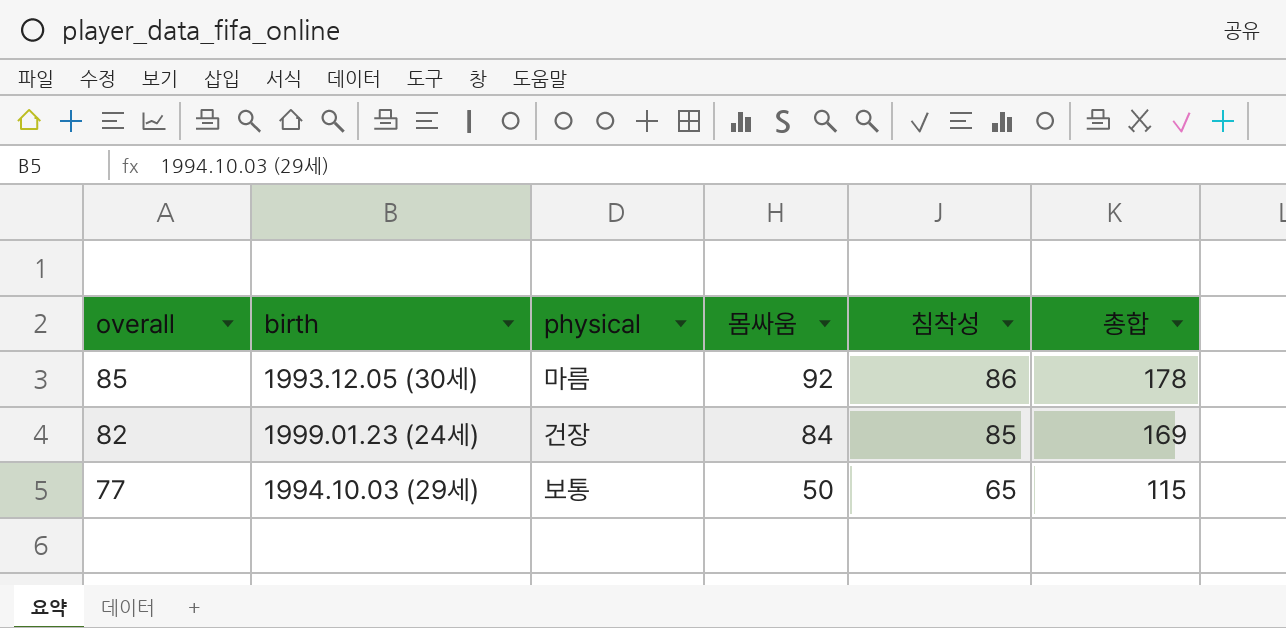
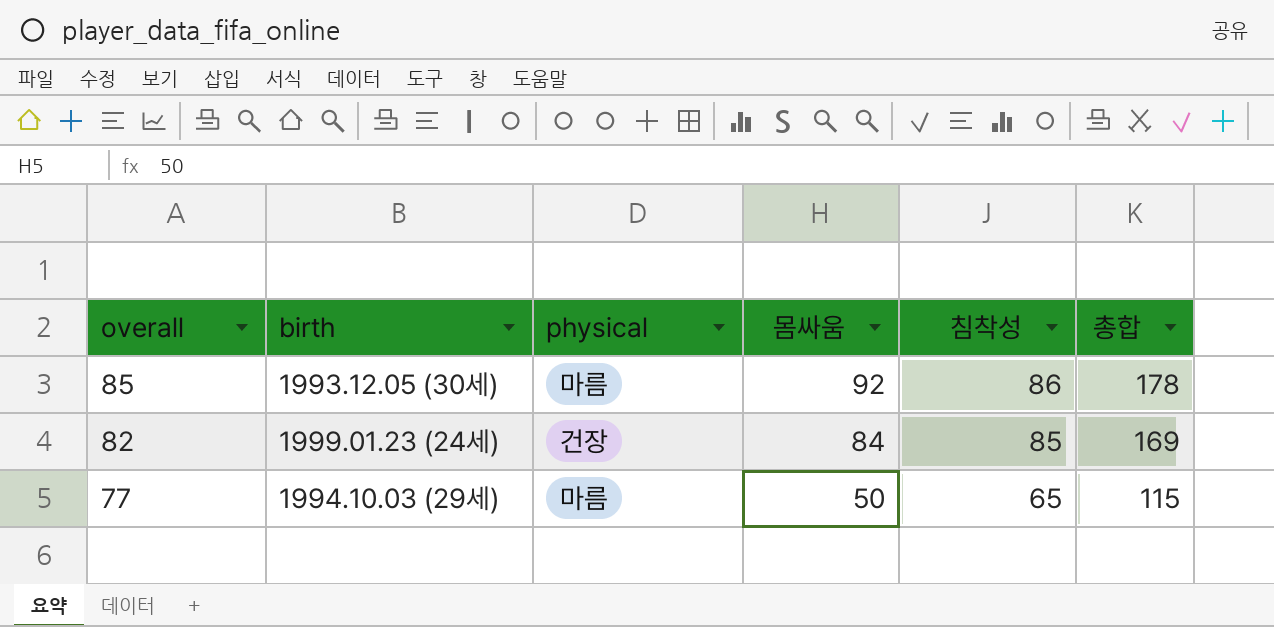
77 | physical: 보통 -> 마름

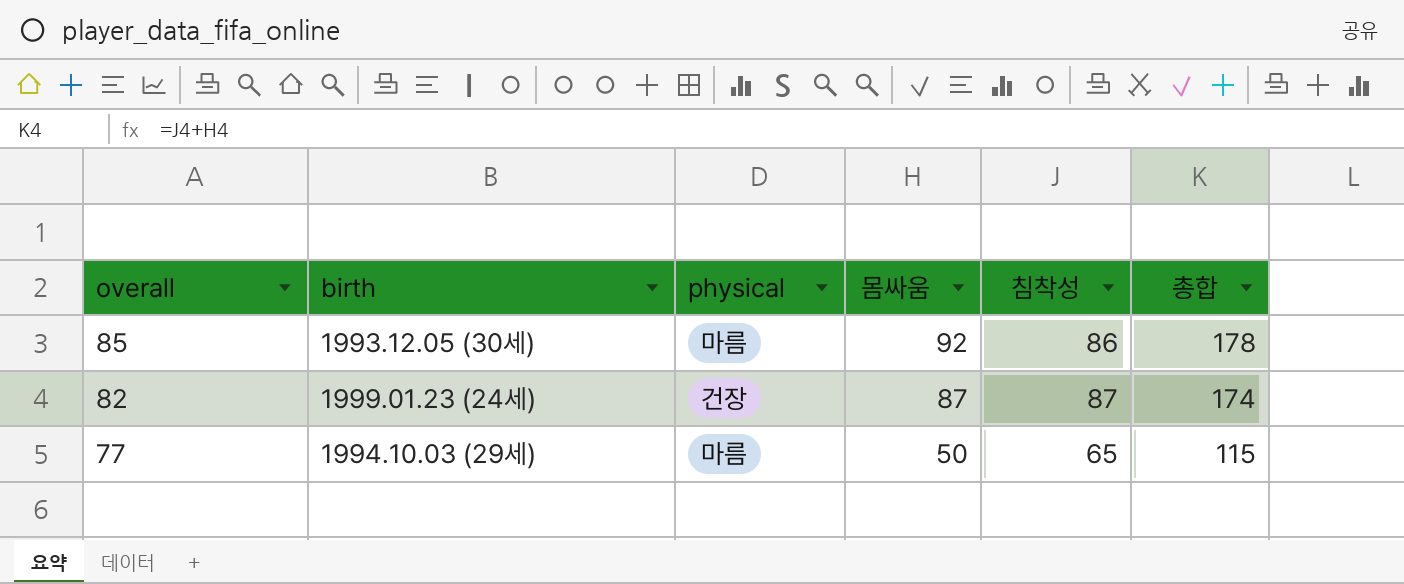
82 | 몸싸움: 84 -> 87
82 | 침착성: 85 -> 87
82 | 총합: 169 -> 174

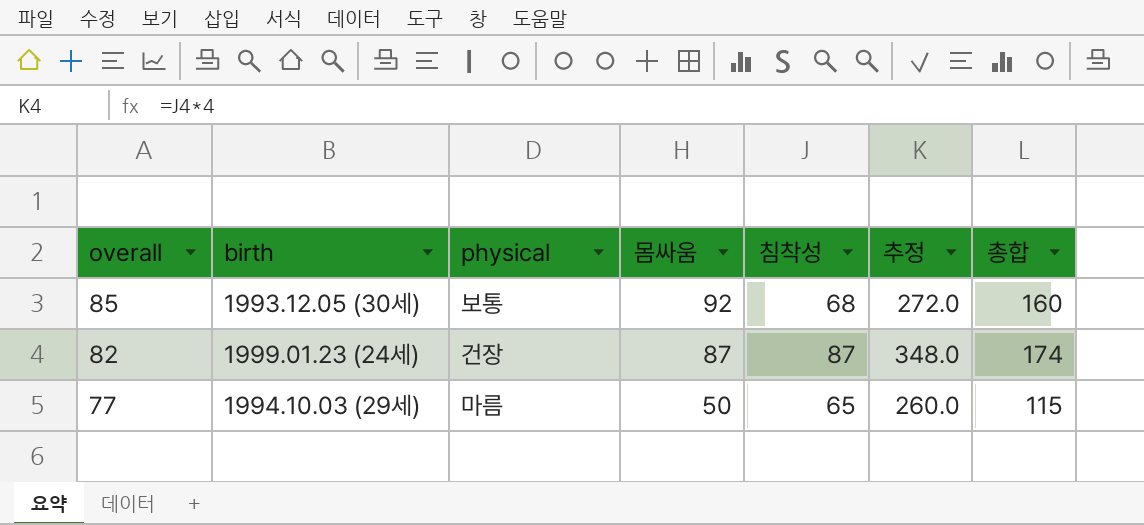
column 추정 | formula: none -> [침착성] * 4
85 | physical: 마름 -> 보통
85 | 침착성: 86 -> 68
85 | 총합: 178 -> 160

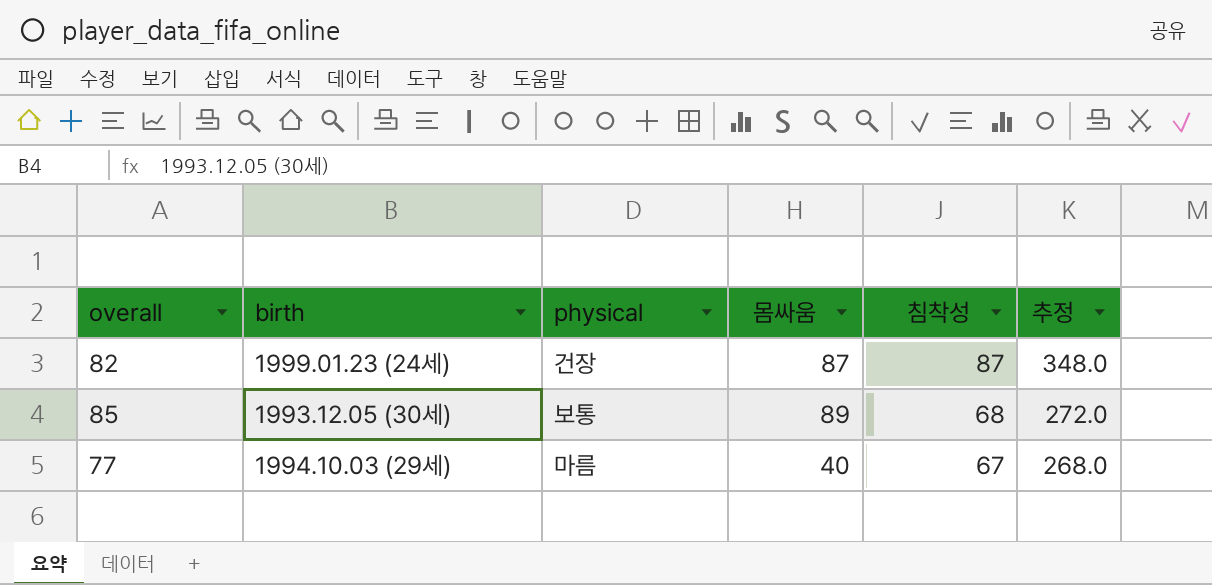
row order: overall descending -> 침착성 descending
column 총합 | formula: [몸싸움] + [침착성] -> none
85 | 몸싸움: 92 -> 89
77 | 몸싸움: 50 -> 40
77 | 침착성: 65 -> 67
77 | 추정: 260.0 -> 268.0

